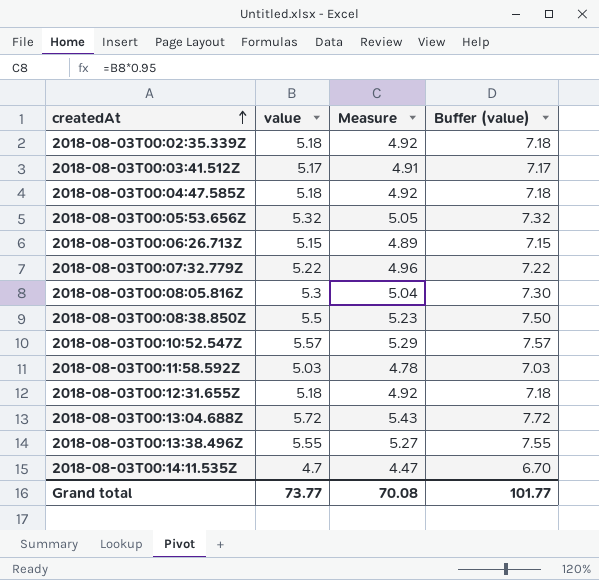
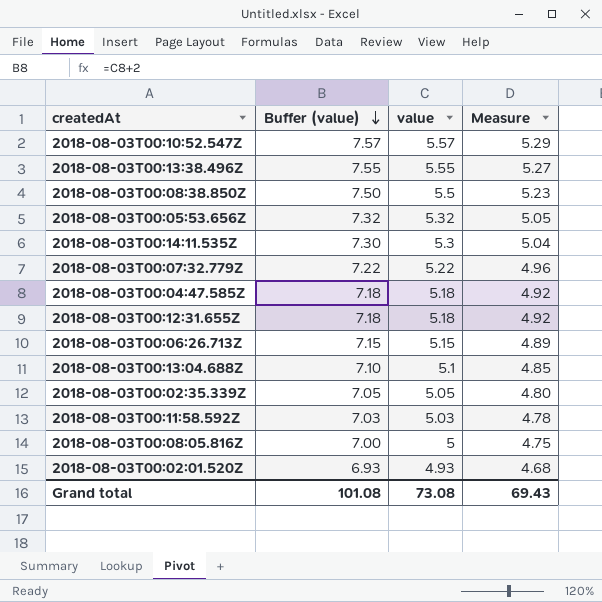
row order: createdAt ascending -> Buffer (value) descending
column Buffer (value) | position: 4 -> 2
row 2018-08-03T00:03:41.512Z: 5.17 | 4.91 | 7.17 -> none
2018-08-03T00:14:11.535Z | Buffer (value): 6.70 -> 7.30
2018-08-03T00:14:11.535Z | value: 4.7 -> 5.3
2018-08-03T00:14:11.535Z | Measure: 4.47 -> 5.04
2018-08-03T00:13:04.688Z | Buffer (value): 7.72 -> 7.10
2018-08-03T00:13:04.688Z | value: 5.72 -> 5.1
2018-08-03T00:13:04.688Z | Measure: 5.43 -> 4.85
2018-08-03T00:02:35.339Z | Buffer (value): 7.18 -> 7.05
2018-08-03T00:02:35.339Z | value: 5.18 -> 5.05
2018-08-03T00:02:35.339Z | Measure: 4.92 -> 4.80
2018-08-03T00:08:05.816Z | Buffer (value): 7.30 -> 7.00
2018-08-03T00:08:05.816Z | value: 5.3 -> 5
2018-08-03T00:08:05.816Z | Measure: 5.04 -> 4.75
row 2018-08-03T00:02:01.520Z: none -> 6.93 | 4.93 | 4.68
Grand total | Buffer (value): 101.77 -> 101.08
Grand total | value: 73.77 -> 73.08
Grand total | Measure: 70.08 -> 69.43

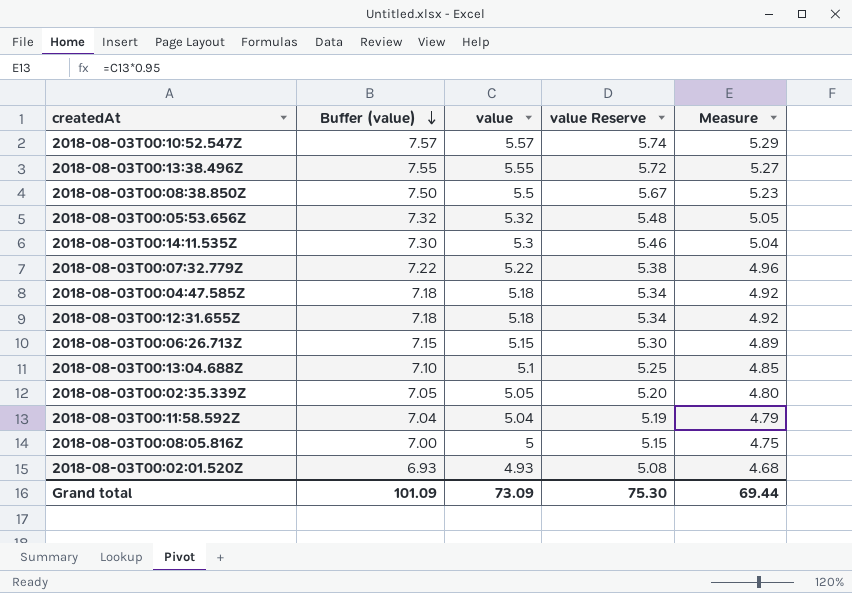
column value Reserve | formula: none -> [value] * 1.03
2018-08-03T00:11:58.592Z | Buffer (value): 7.03 -> 7.04
2018-08-03T00:11:58.592Z | value: 5.03 -> 5.04
2018-08-03T00:11:58.592Z | Measure: 4.78 -> 4.79
Grand total | Buffer (value): 101.08 -> 101.09
Grand total | value: 73.08 -> 73.09
Grand total | Measure: 69.43 -> 69.44

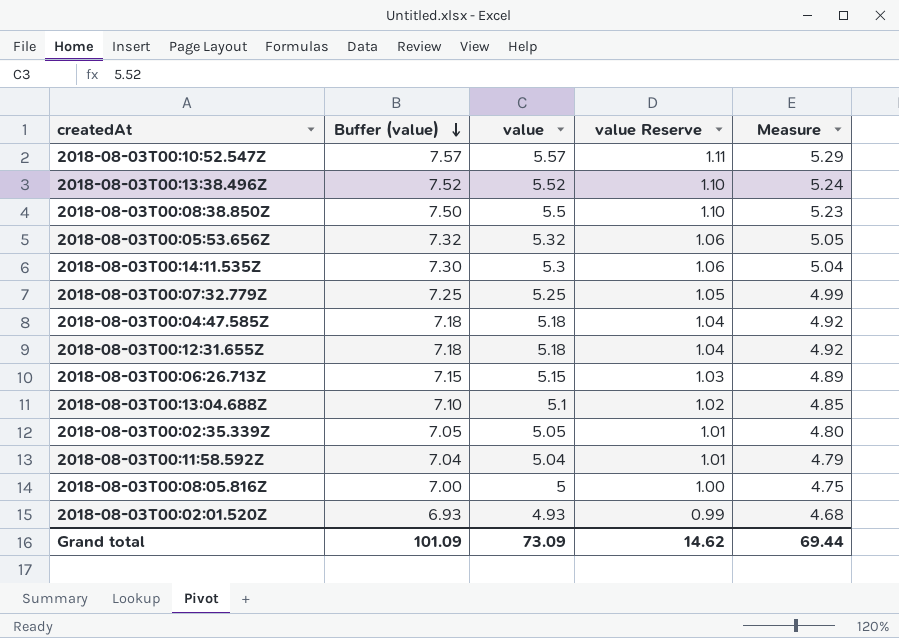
column value Reserve | formula: [value] * 1.03 -> [value] * 0.2
2018-08-03T00:13:38.496Z | Buffer (value): 7.55 -> 7.52
2018-08-03T00:13:38.496Z | value: 5.55 -> 5.52
2018-08-03T00:13:38.496Z | Measure: 5.27 -> 5.24
2018-08-03T00:07:32.779Z | Buffer (value): 7.22 -> 7.25
2018-08-03T00:07:32.779Z | value: 5.22 -> 5.25
2018-08-03T00:07:32.779Z | Measure: 4.96 -> 4.99
Grand total | value Reserve: 75.30 -> 14.62

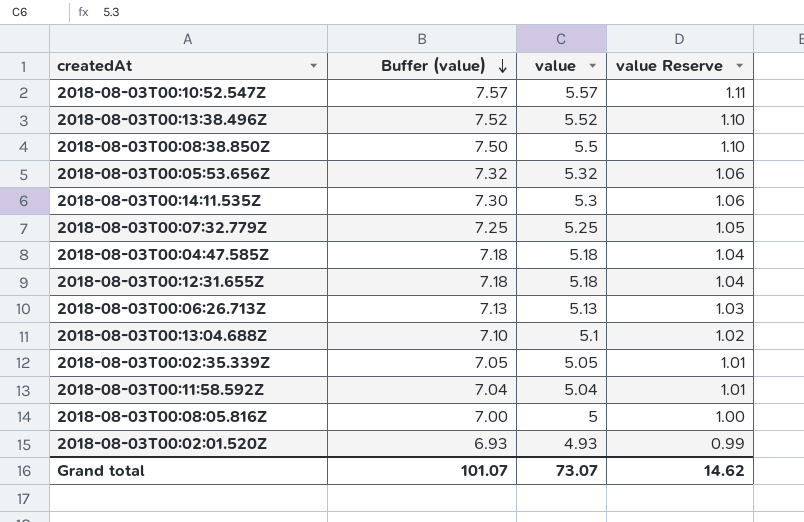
column Measure | formula: [value] * 0.95 -> none
2018-08-03T00:06:26.713Z | Buffer (value): 7.15 -> 7.13
2018-08-03T00:06:26.713Z | value: 5.15 -> 5.13
Grand total | Buffer (value): 101.09 -> 101.07
Grand total | value: 73.09 -> 73.07

